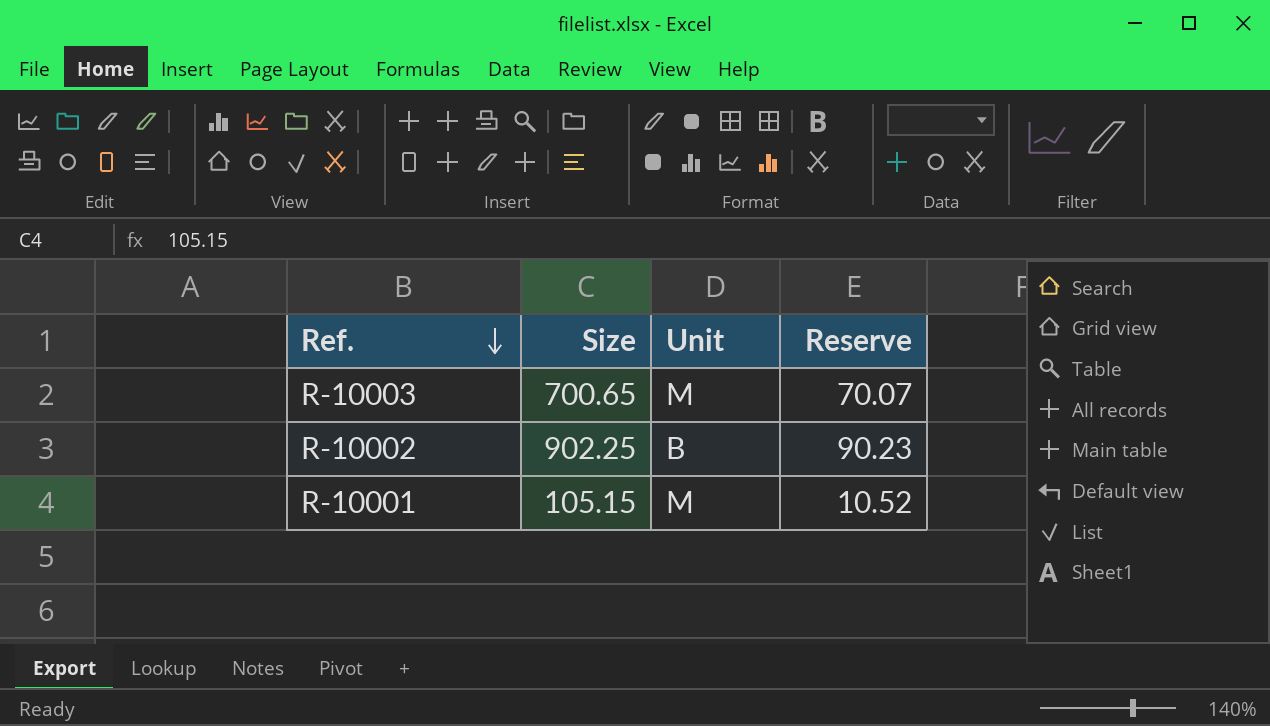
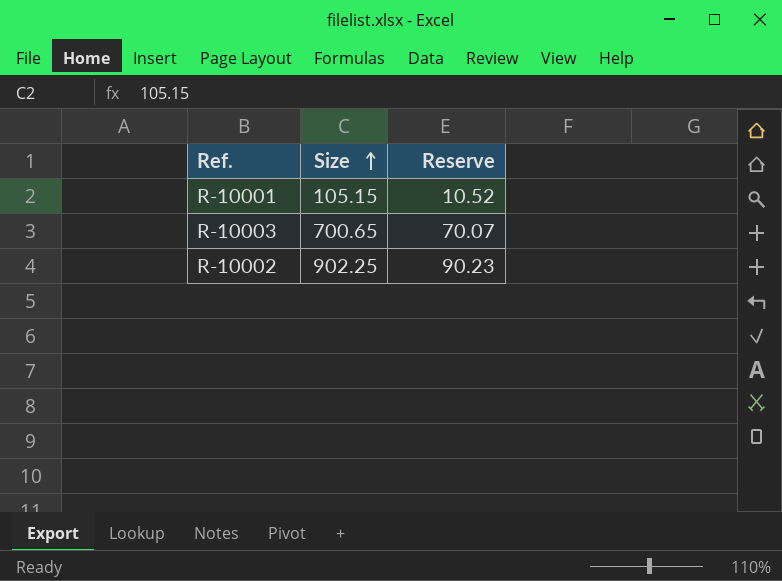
row order: Ref. descending -> Size ascending
column Unit | position: 3 -> none

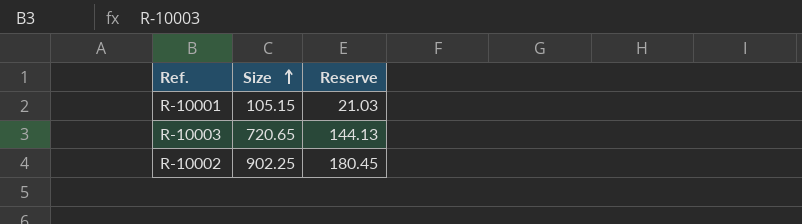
column Reserve | formula: [Size] * 0.1 -> [Size] * 0.2
R-10003 | Size: 700.65 -> 720.65

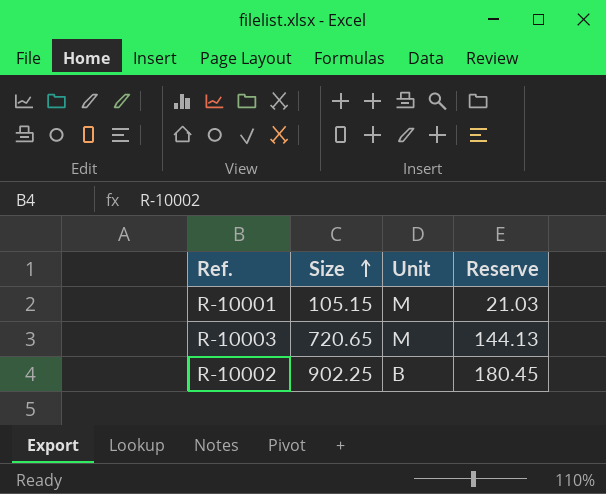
column Unit | position: none -> 3

